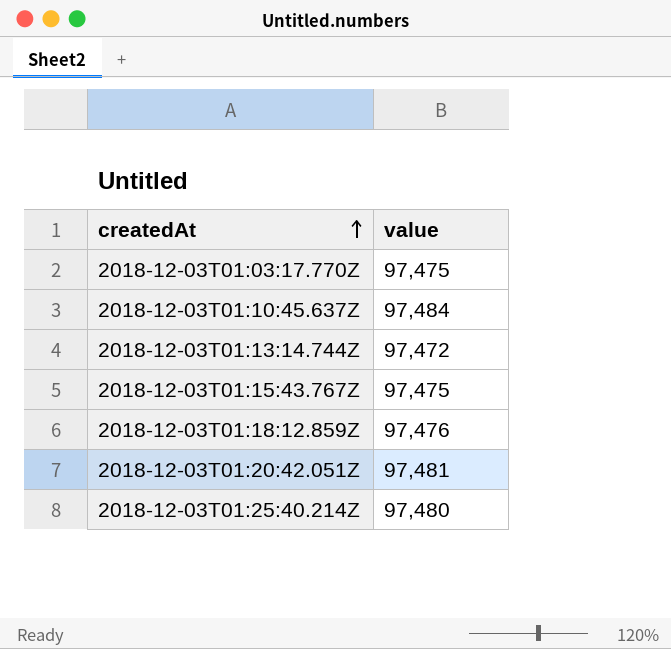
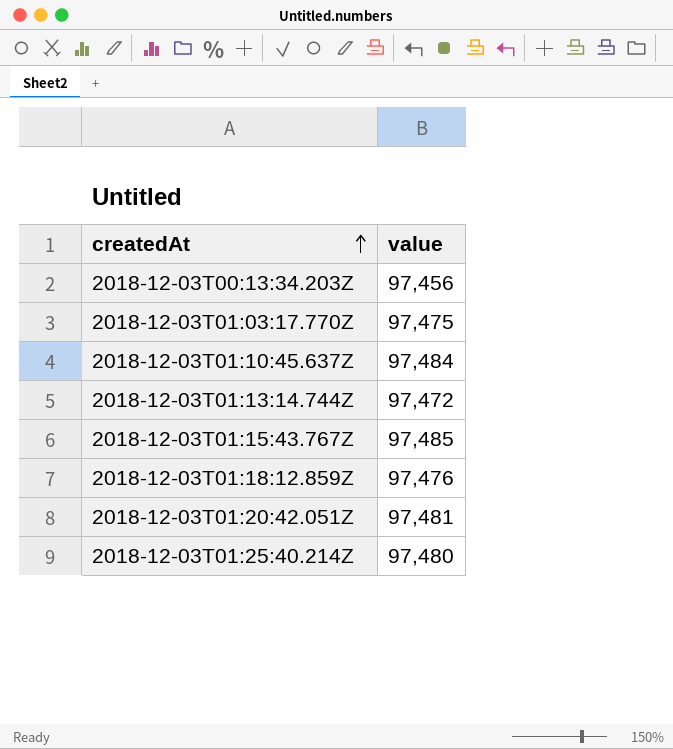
row 2018-12-03T00:13:34.203Z: none -> 97,456
2018-12-03T01:15:43.767Z | value: 97,475 -> 97,485

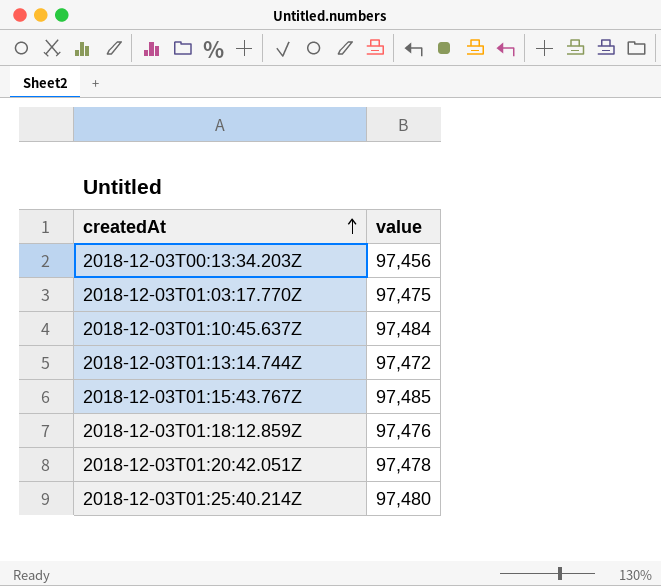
2018-12-03T01:20:42.051Z | value: 97,481 -> 97,478

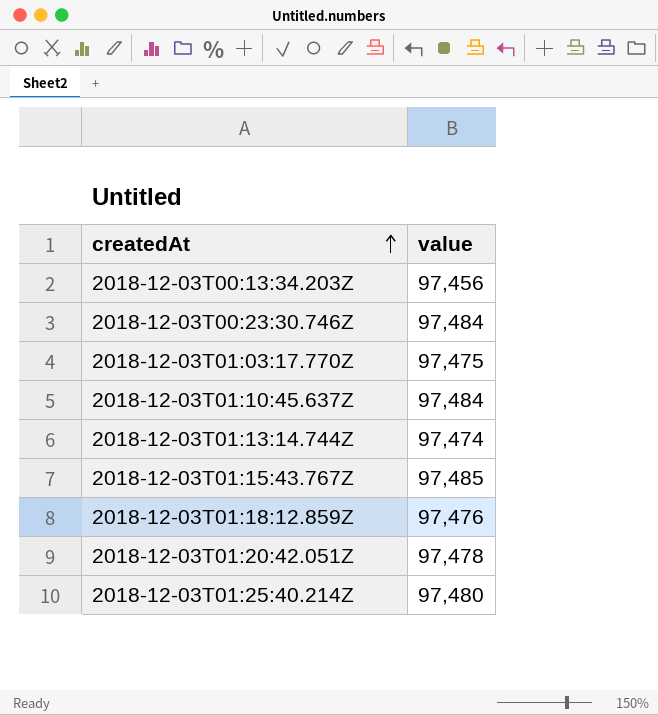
row 2018-12-03T00:23:30.746Z: none -> 97,484
2018-12-03T01:13:14.744Z | value: 97,472 -> 97,474

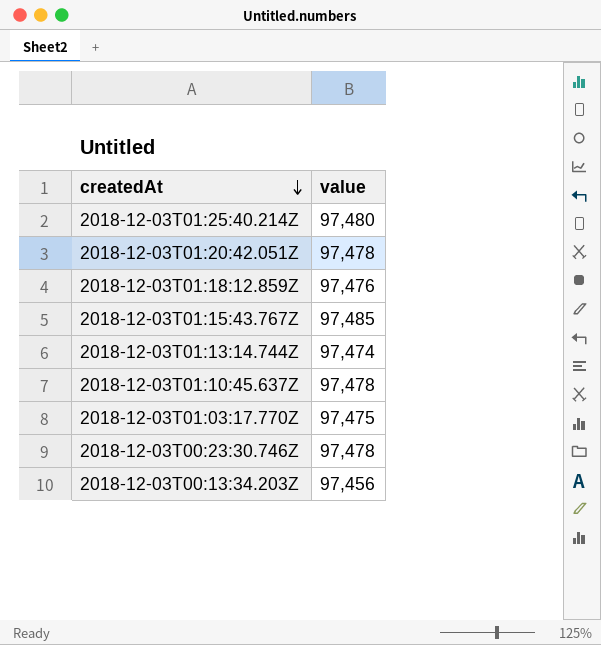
row order: createdAt ascending -> createdAt descending
2018-12-03T01:10:45.637Z | value: 97,484 -> 97,478
2018-12-03T00:23:30.746Z | value: 97,484 -> 97,478

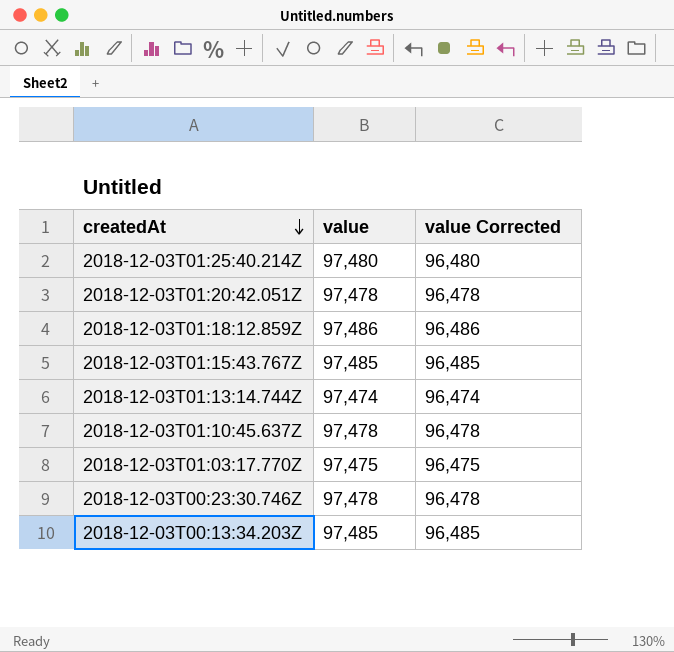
column value Corrected | formula: none -> [value] - 1000
2018-12-03T01:18:12.859Z | value: 97,476 -> 97,486
2018-12-03T00:13:34.203Z | value: 97,456 -> 97,485

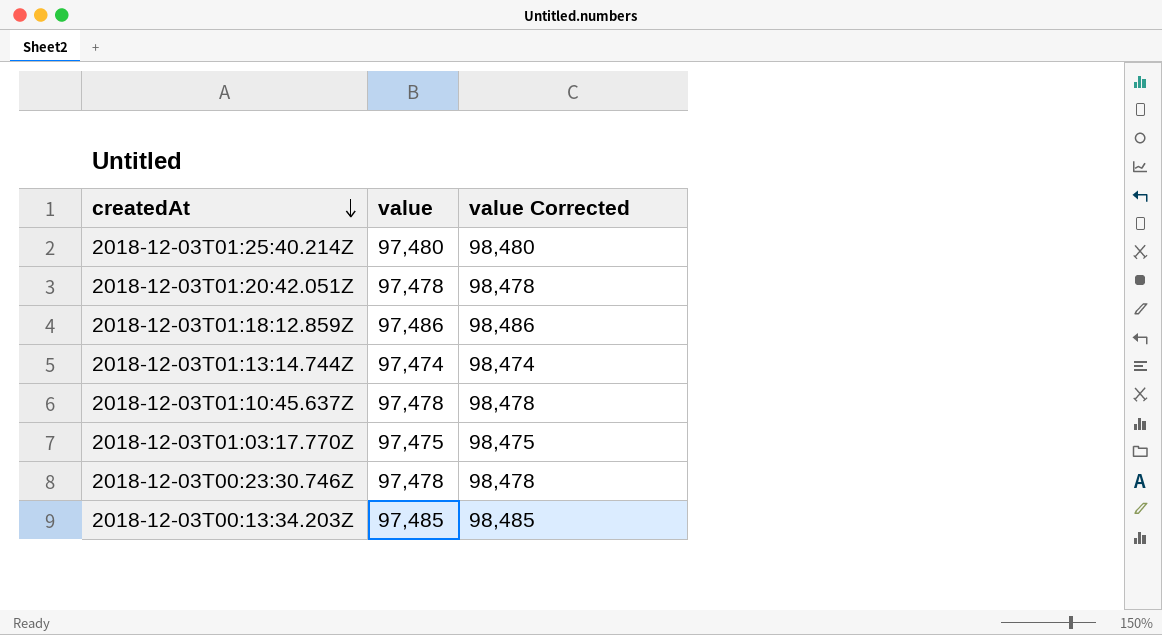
column value Corrected | formula: [value] - 1000 -> [value] + 1000
row 2018-12-03T01:15:43.767Z: 97,485 | 96,485 -> none

